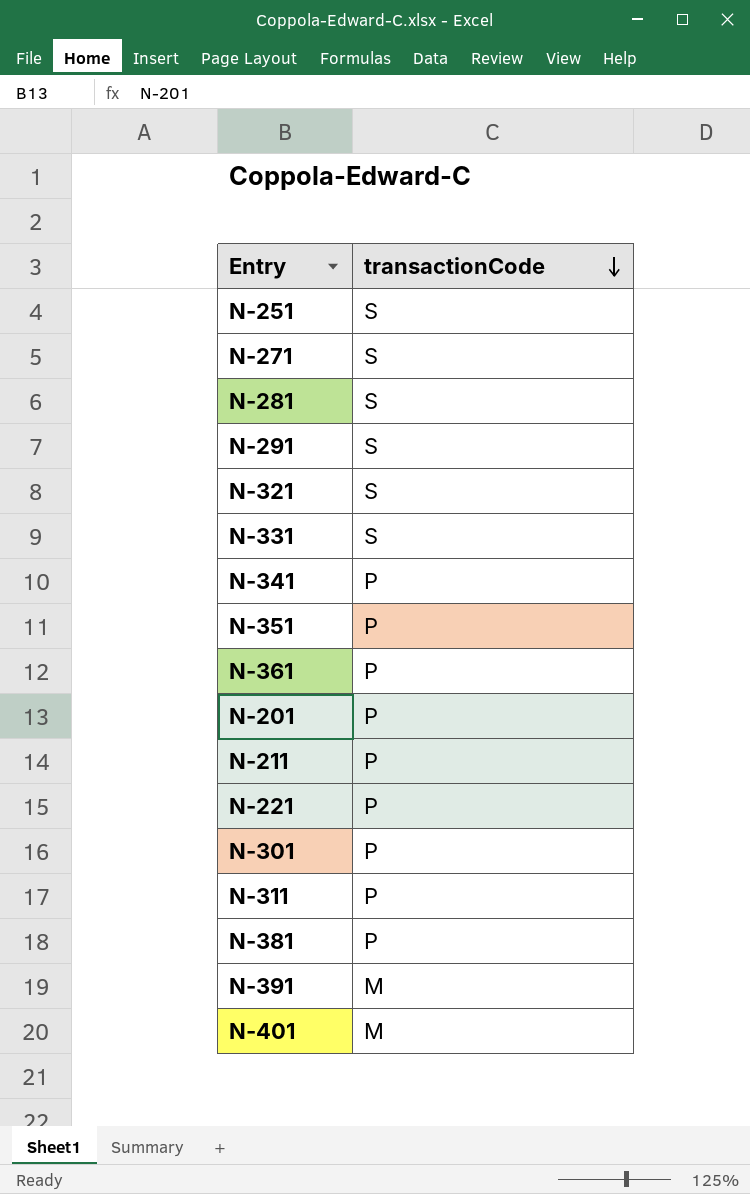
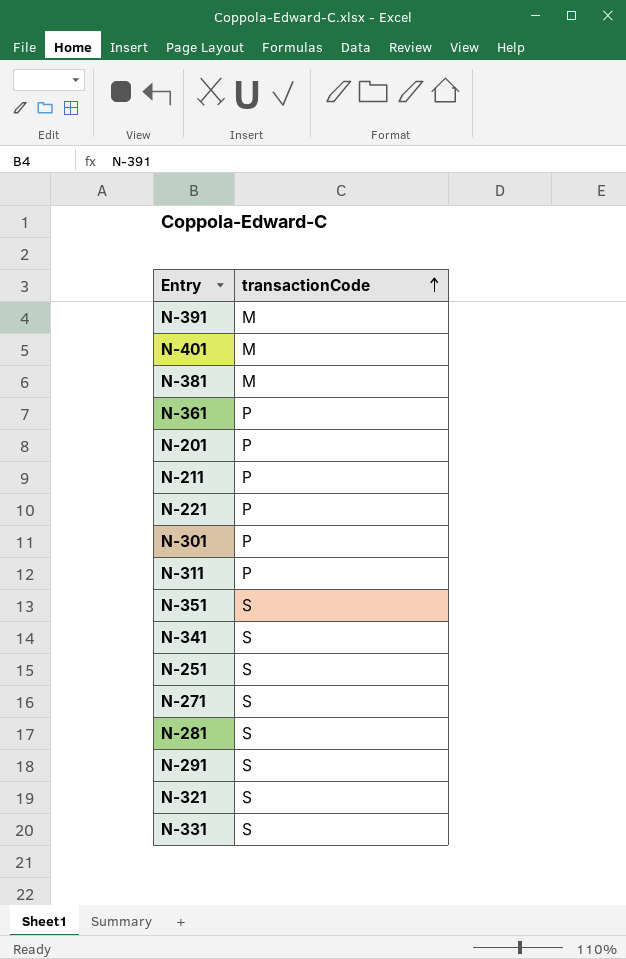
row order: transactionCode descending -> transactionCode ascending
N-381 | transactionCode: P -> M
N-351 | transactionCode: P -> S
N-341 | transactionCode: P -> S

